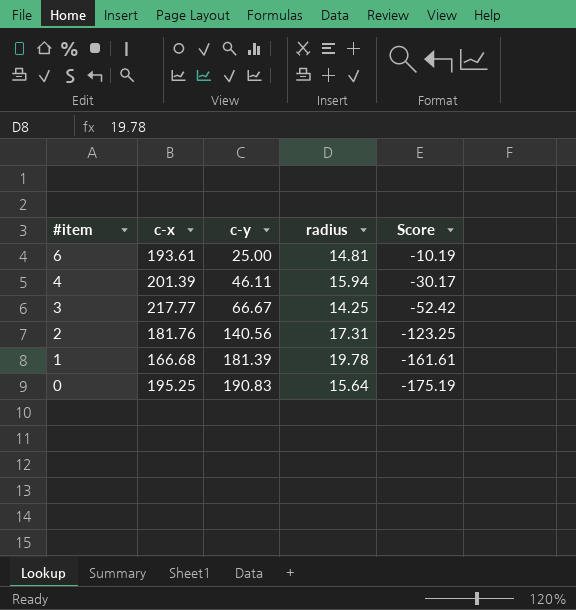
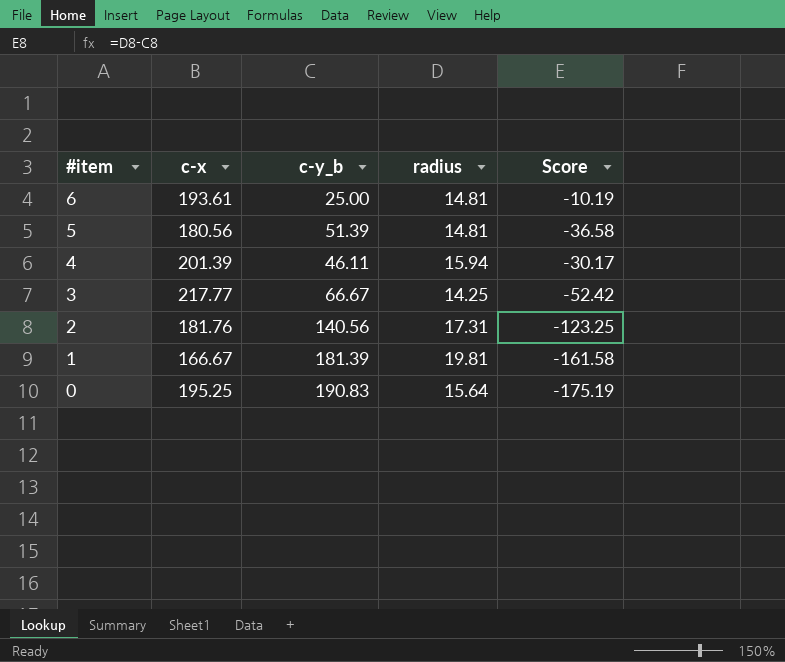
column name: c-y -> c-y_b
row 5: none -> 180.56 | 51.39 | 14.81 | -36.58
1 | c-x: 166.68 -> 166.67
1 | radius: 19.78 -> 19.81
1 | Score: -161.61 -> -161.58

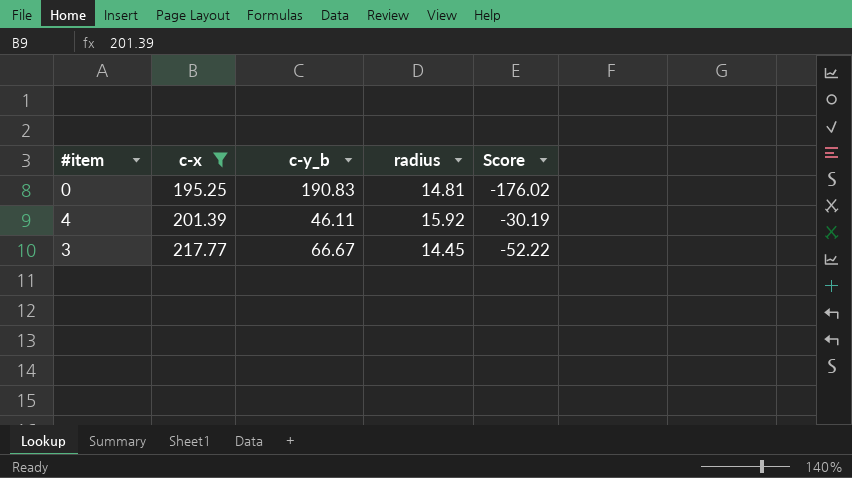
filter: none -> c-x >= 195.25
row order: #item descending -> c-x ascending
0 | radius: 15.64 -> 14.81
0 | Score: -175.19 -> -176.02
4 | radius: 15.94 -> 15.92
4 | Score: -30.17 -> -30.19
3 | radius: 14.25 -> 14.45
3 | Score: -52.42 -> -52.22

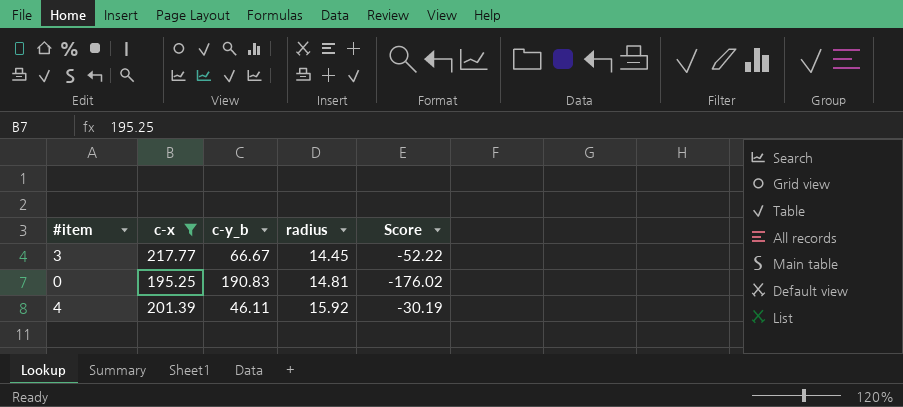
row order: c-x ascending -> radius ascending

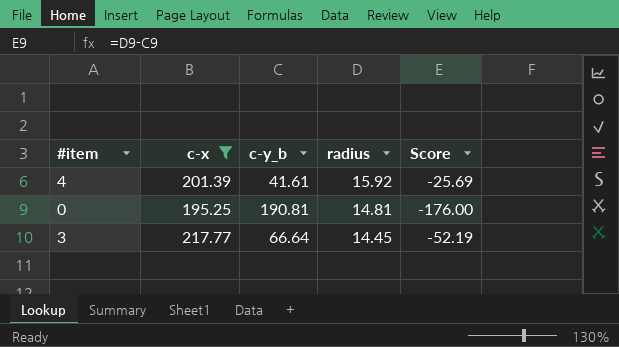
row order: radius ascending -> radius descending
4 | c-y_b: 46.11 -> 41.61
4 | Score: -30.19 -> -25.69
0 | c-y_b: 190.83 -> 190.81
0 | Score: -176.02 -> -176.00
3 | c-y_b: 66.67 -> 66.64
3 | Score: -52.22 -> -52.19

